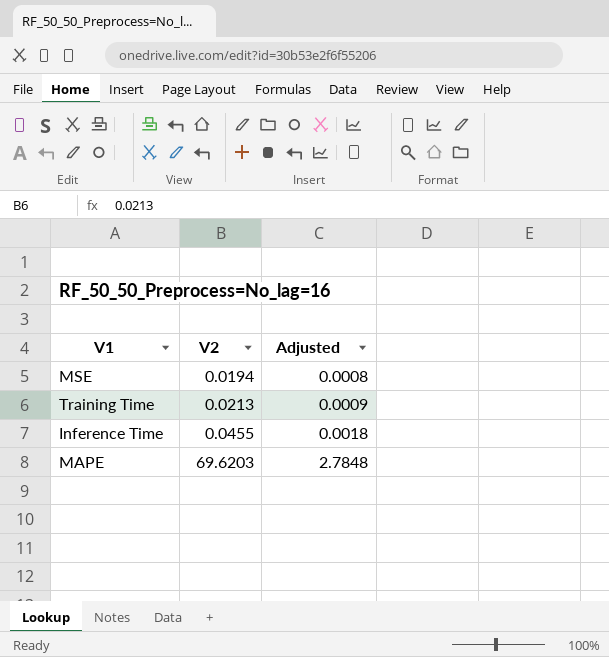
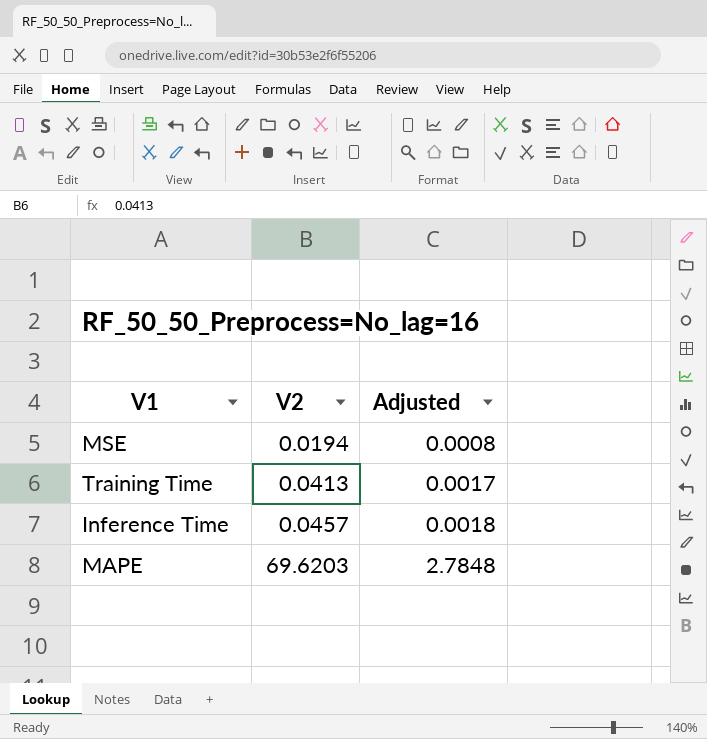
Training Time | V2: 0.0213 -> 0.0413
Training Time | Adjusted: 0.0009 -> 0.0017
Inference Time | V2: 0.0455 -> 0.0457

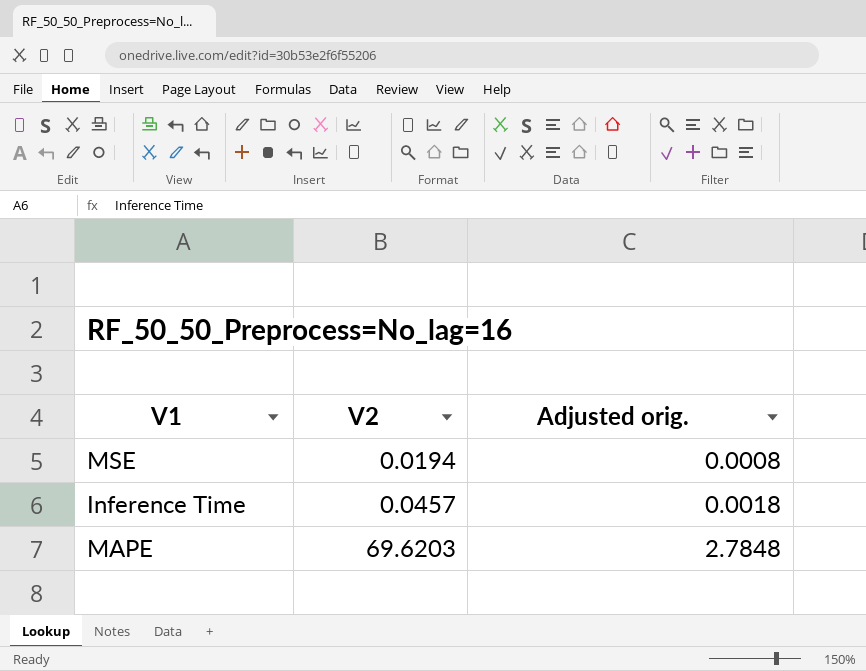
column name: Adjusted -> Adjusted orig.
row Training Time: 0.0413 | 0.0017 -> none

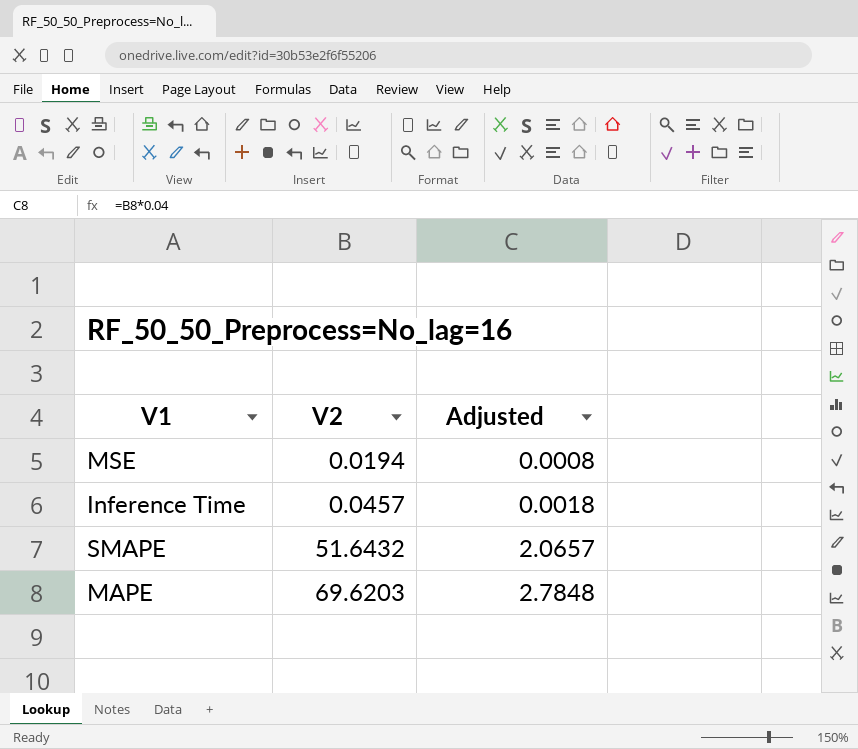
column name: Adjusted orig. -> Adjusted
row SMAPE: none -> 51.6432 | 2.0657

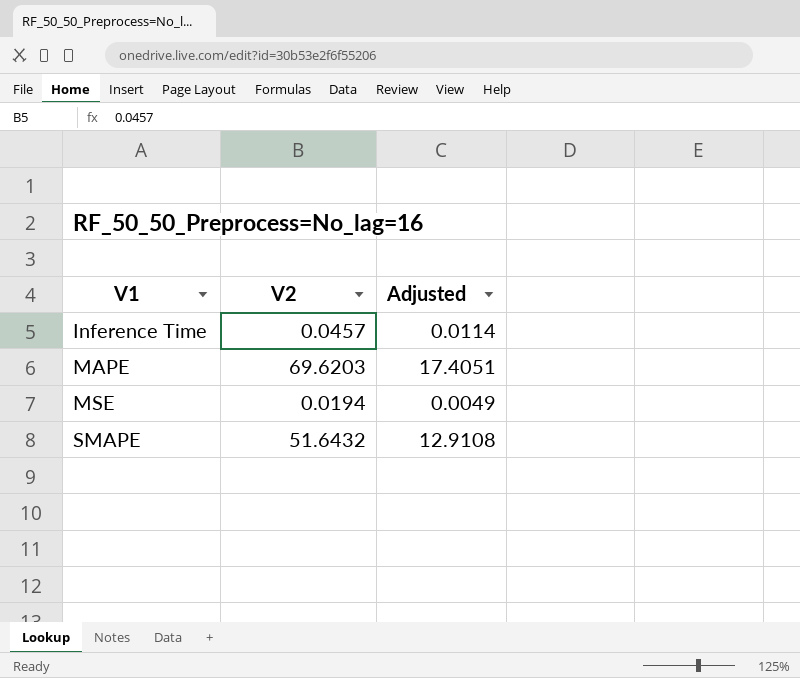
row order: V2 ascending -> V1 ascending
column Adjusted | formula: [V2] * 0.04 -> [V2] * 0.25

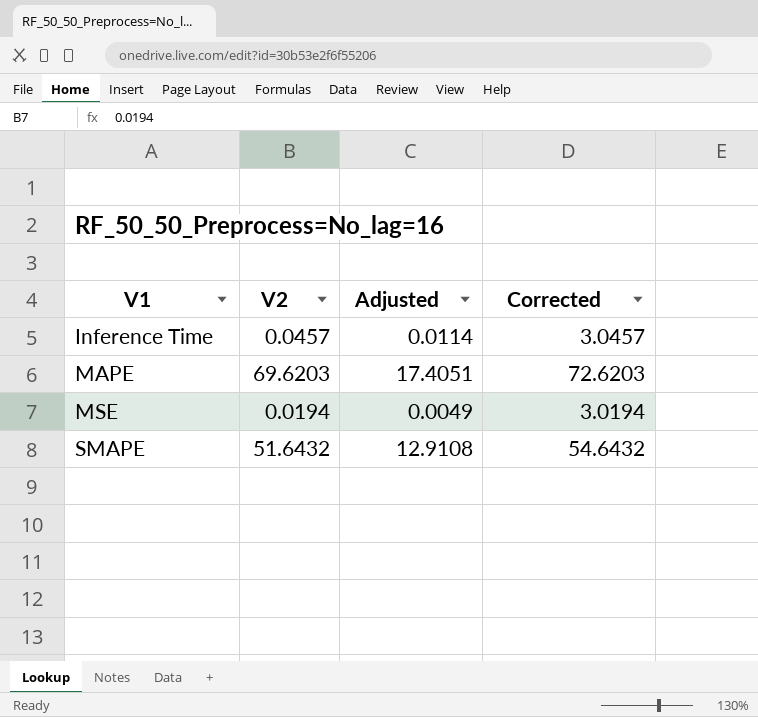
column Corrected | formula: none -> [V2] + 3

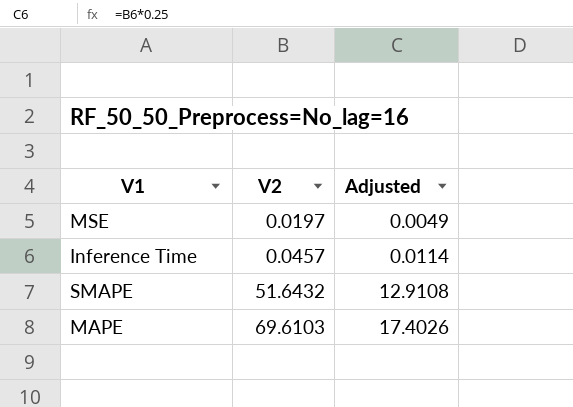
row order: V1 ascending -> V2 ascending
column Corrected | formula: [V2] + 3 -> none
MSE | V2: 0.0194 -> 0.0197
MAPE | V2: 69.6203 -> 69.6103
MAPE | Adjusted: 17.4051 -> 17.4026

